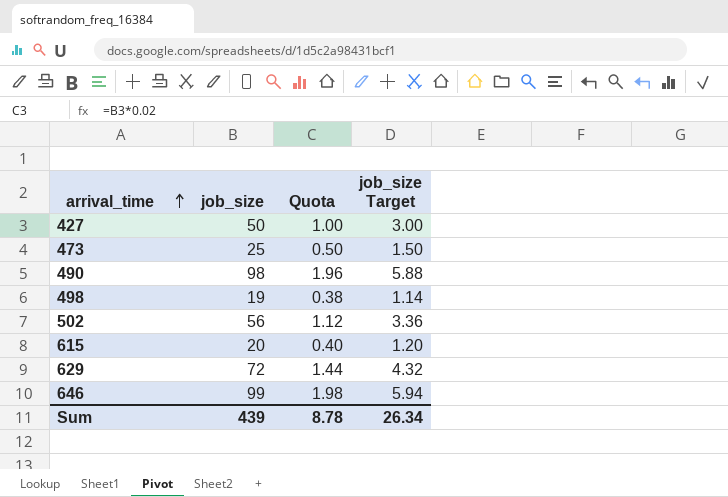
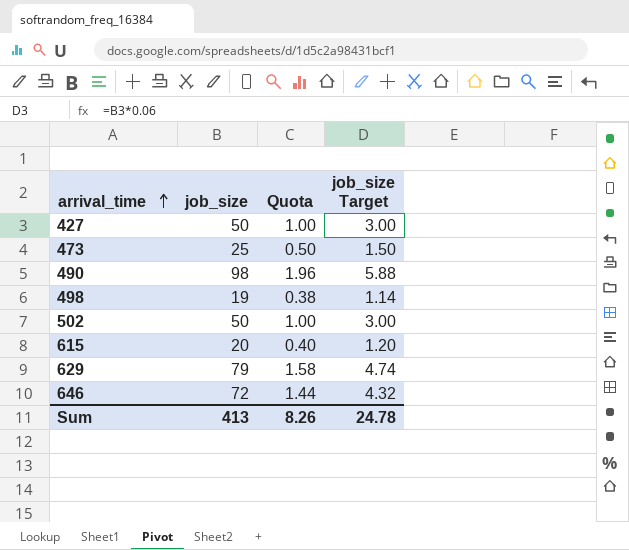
502 | job_size: 56 -> 50
502 | Quota: 1.12 -> 1.00
502 | job_size Target: 3.36 -> 3.00
629 | job_size: 72 -> 79
629 | Quota: 1.44 -> 1.58
629 | job_size Target: 4.32 -> 4.74
646 | job_size: 99 -> 72
646 | Quota: 1.98 -> 1.44
646 | job_size Target: 5.94 -> 4.32
Sum | job_size: 439 -> 413
Sum | Quota: 8.78 -> 8.26
Sum | job_size Target: 26.34 -> 24.78

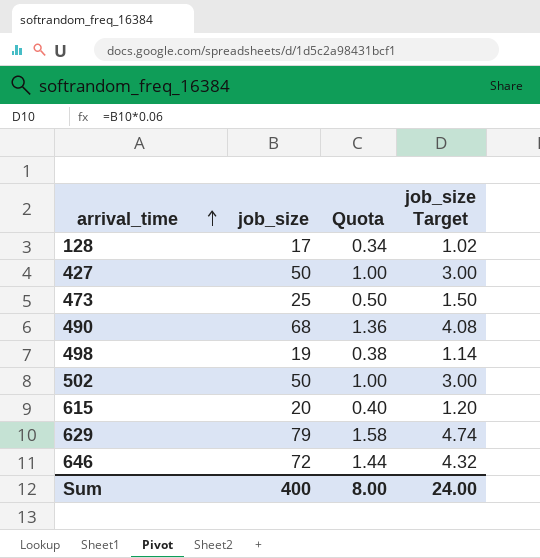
row 128: none -> 17 | 0.34 | 1.02
490 | job_size: 98 -> 68
490 | Quota: 1.96 -> 1.36
490 | job_size Target: 5.88 -> 4.08
Sum | job_size: 413 -> 400
Sum | Quota: 8.26 -> 8.00
Sum | job_size Target: 24.78 -> 24.00

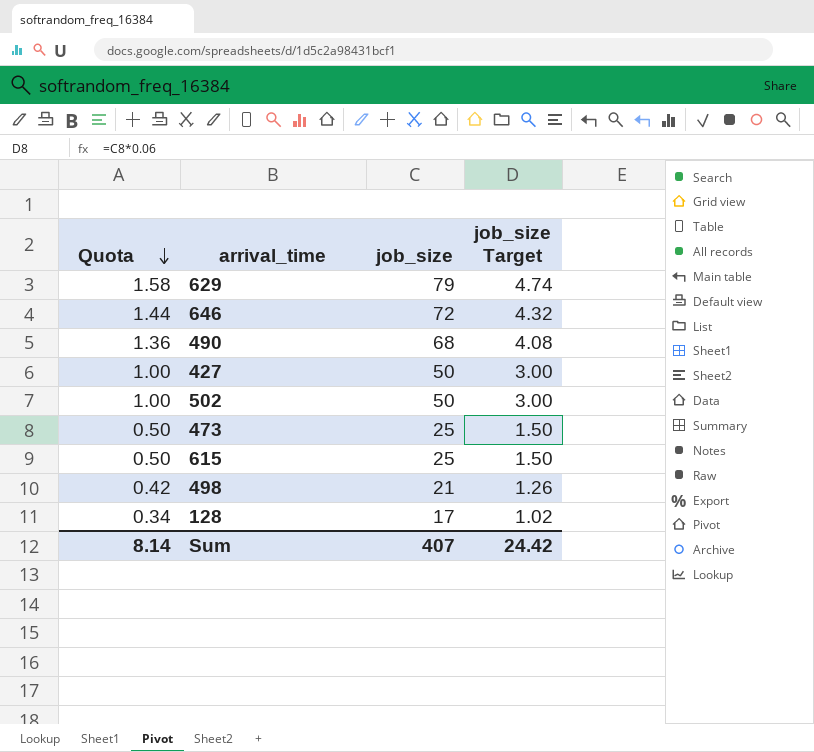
row order: arrival_time ascending -> Quota descending
column Quota | position: 3 -> 1
615 | Quota: 0.40 -> 0.50
615 | job_size: 20 -> 25
615 | job_size Target: 1.20 -> 1.50
498 | Quota: 0.38 -> 0.42
498 | job_size: 19 -> 21
498 | job_size Target: 1.14 -> 1.26
Sum | Quota: 8.00 -> 8.14
Sum | job_size: 400 -> 407
Sum | job_size Target: 24.00 -> 24.42

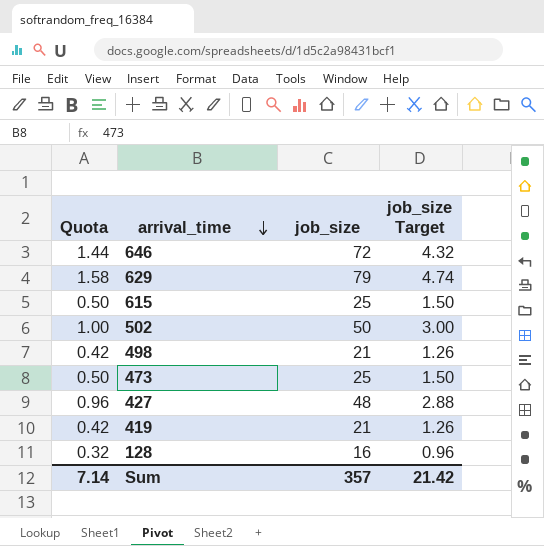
row order: Quota descending -> arrival_time descending
row 490: 1.36 | 68 | 4.08 -> none
427 | Quota: 1.00 -> 0.96
427 | job_size: 50 -> 48
427 | job_size Target: 3.00 -> 2.88
row 419: none -> 0.42 | 21 | 1.26
128 | Quota: 0.34 -> 0.32
128 | job_size: 17 -> 16
128 | job_size Target: 1.02 -> 0.96
Sum | Quota: 8.14 -> 7.14
Sum | job_size: 407 -> 357
Sum | job_size Target: 24.42 -> 21.42

